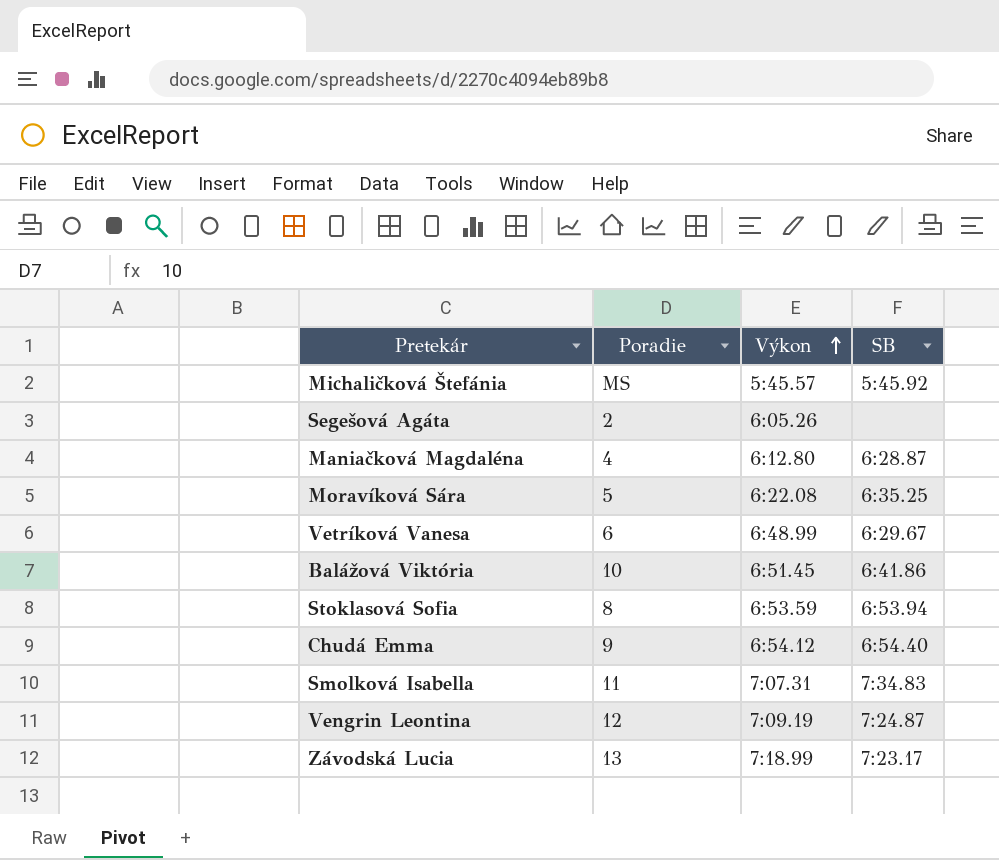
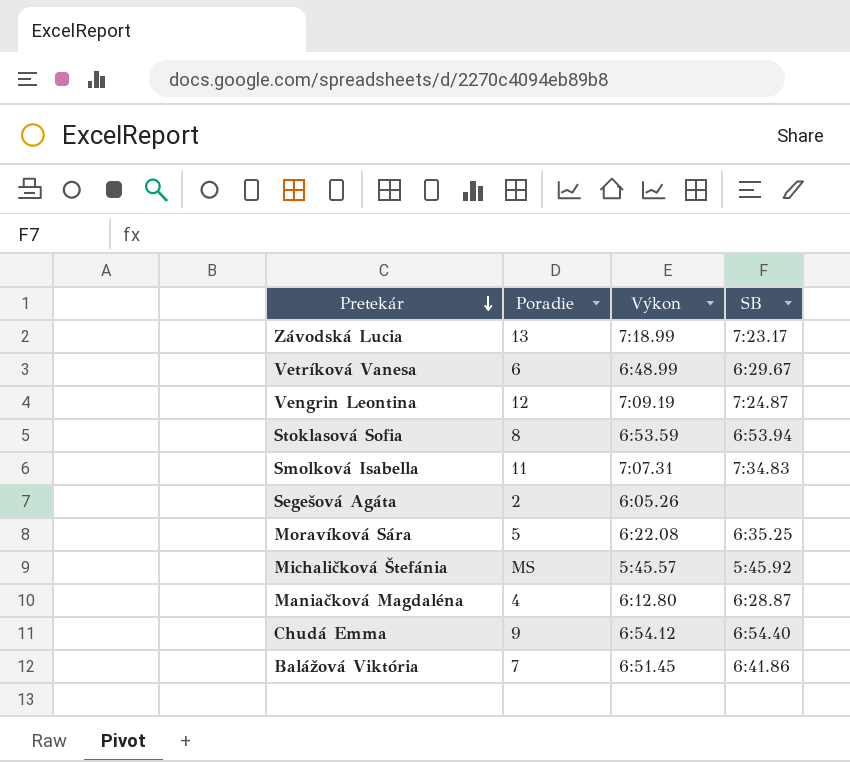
row order: Výkon ascending -> Pretekár descending
Balážová Viktória | Poradie: 10 -> 7

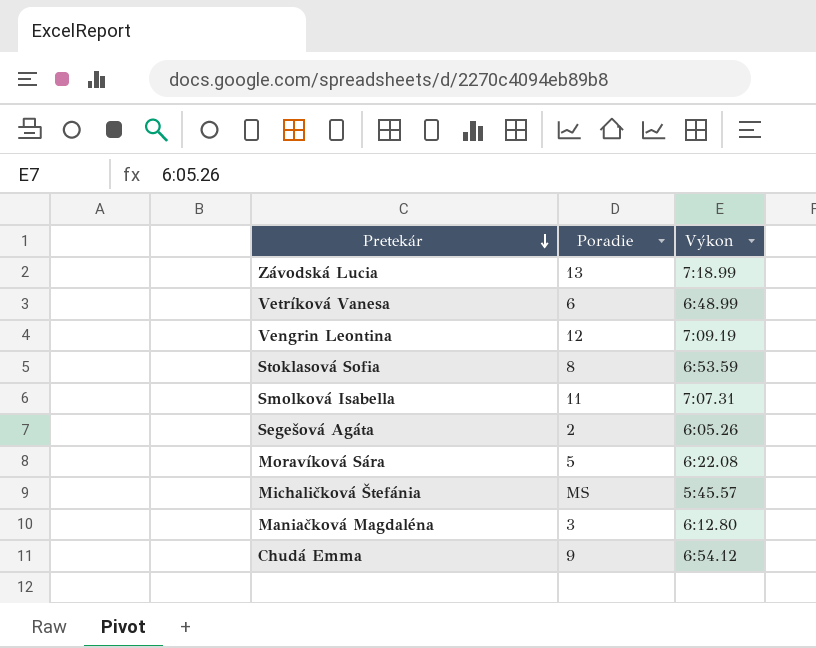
column SB | position: 4 -> none
row Balážová Viktória: 7 | 6:51.45 | 6:41.86 -> none
Maniačková Magdaléna | Poradie: 4 -> 3

